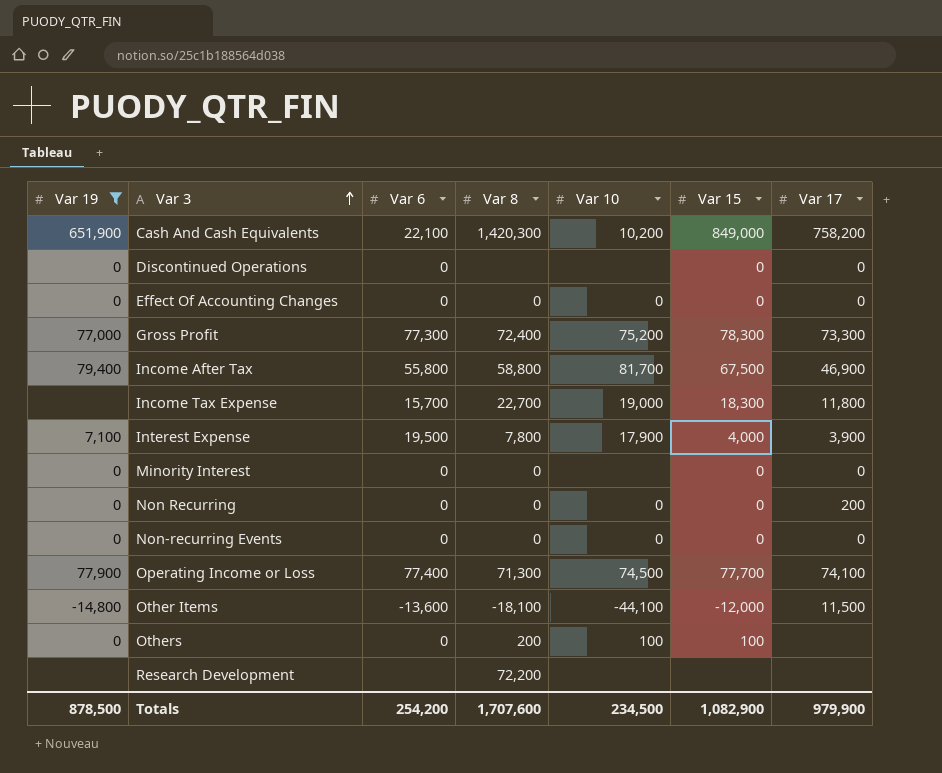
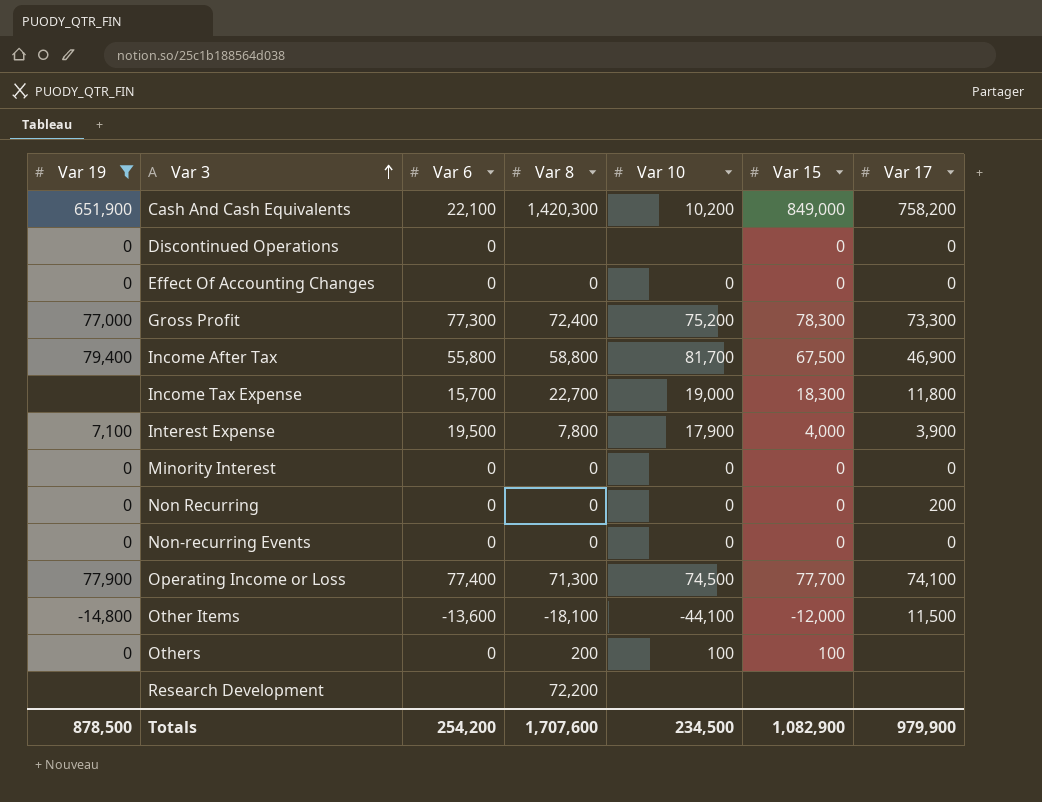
Minority Interest | Var 10: none -> 0

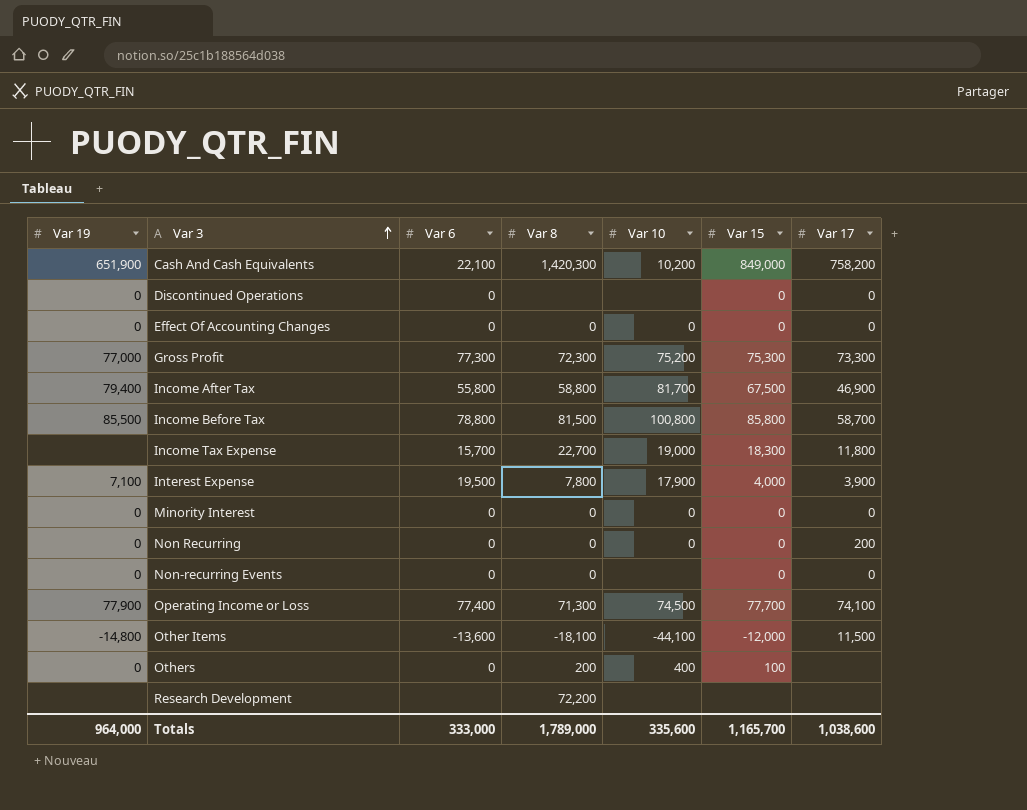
filter: Var 19 != 85,500 -> none
Gross Profit | Var 8: 72,400 -> 72,300
Gross Profit | Var 15: 78,300 -> 75,300
Non-recurring Events | Var 10: 0 -> none
Others | Var 10: 100 -> 400
Totals | Var 19: 878,500 -> 964,000
Totals | Var 6: 254,200 -> 333,000
Totals | Var 8: 1,707,600 -> 1,789,000
Totals | Var 10: 234,500 -> 335,600
Totals | Var 15: 1,082,900 -> 1,165,700
Totals | Var 17: 979,900 -> 1,038,600

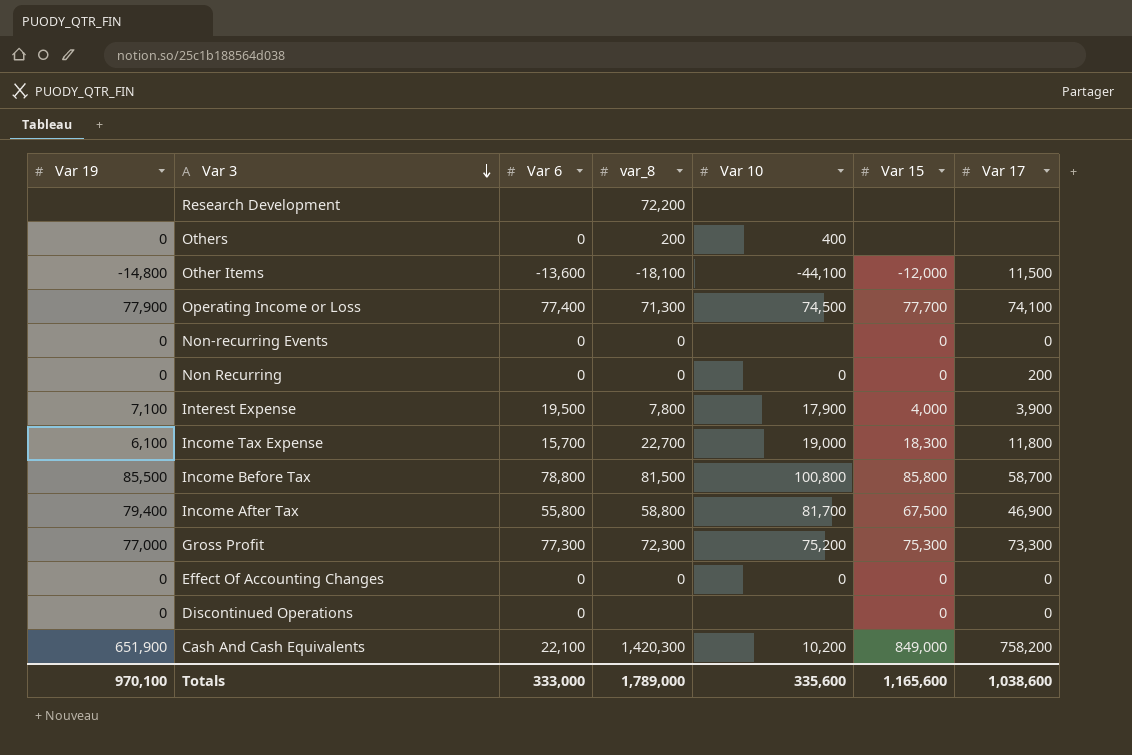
row order: Var 3 ascending -> Var 3 descending
column name: Var 8 -> var_8
row Minority Interest: 0 | 0 | 0 | 0 | 0 | 0 -> none
Others | Var 15: 100 -> none
Income Tax Expense | Var 19: none -> 6,100
Totals | Var 19: 964,000 -> 970,100
Totals | Var 15: 1,165,700 -> 1,165,600

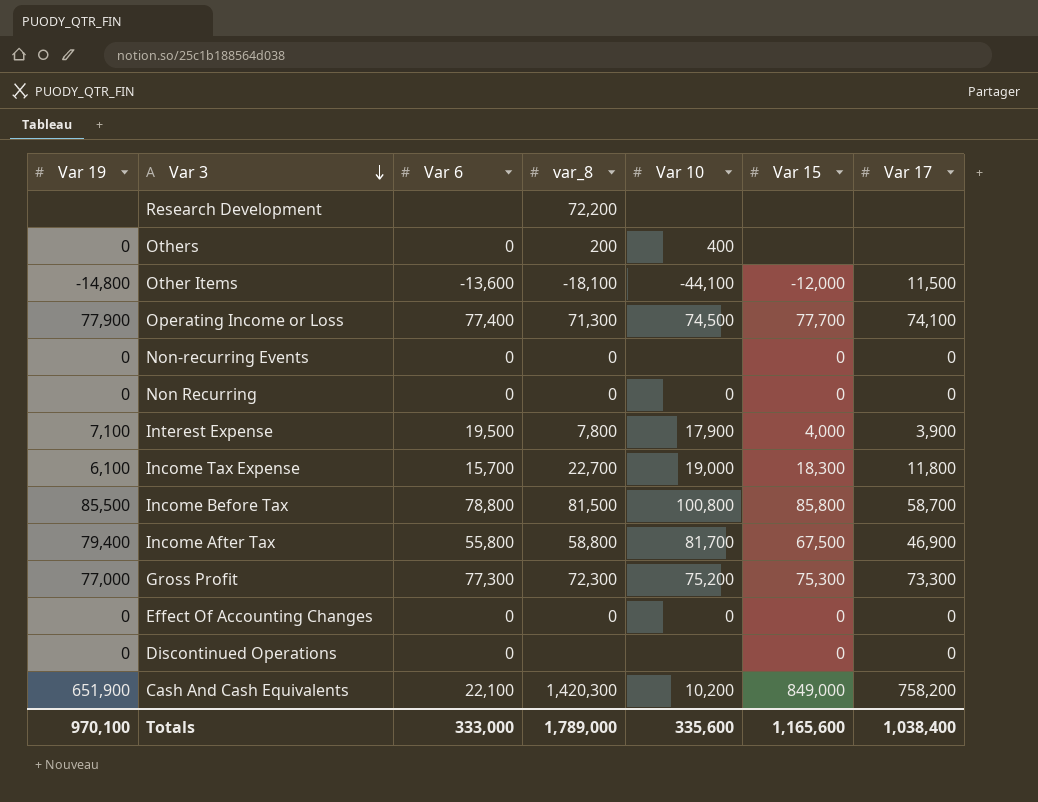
Non Recurring | Var 17: 200 -> 0
Totals | Var 17: 1,038,600 -> 1,038,400

